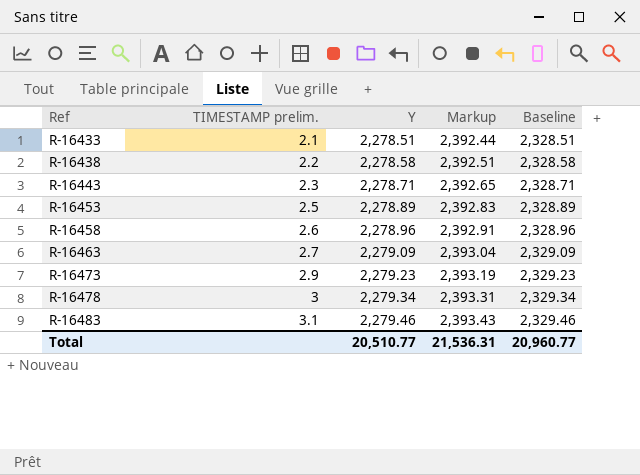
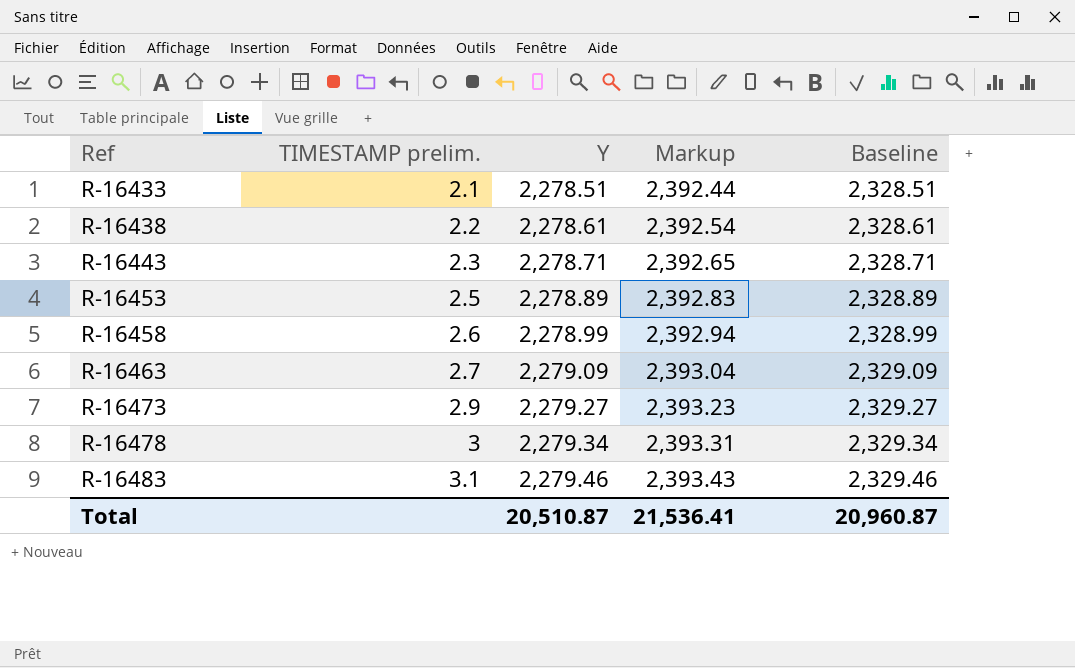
R-16438 | Y: 2,278.58 -> 2,278.61
R-16438 | Markup: 2,392.51 -> 2,392.54
R-16438 | Baseline: 2,328.58 -> 2,328.61
R-16458 | Y: 2,278.96 -> 2,278.99
R-16458 | Markup: 2,392.91 -> 2,392.94
R-16458 | Baseline: 2,328.96 -> 2,328.99
R-16473 | Y: 2,279.23 -> 2,279.27
R-16473 | Markup: 2,393.19 -> 2,393.23
R-16473 | Baseline: 2,329.23 -> 2,329.27
Total | Y: 20,510.77 -> 20,510.87
Total | Markup: 21,536.31 -> 21,536.41
Total | Baseline: 20,960.77 -> 20,960.87

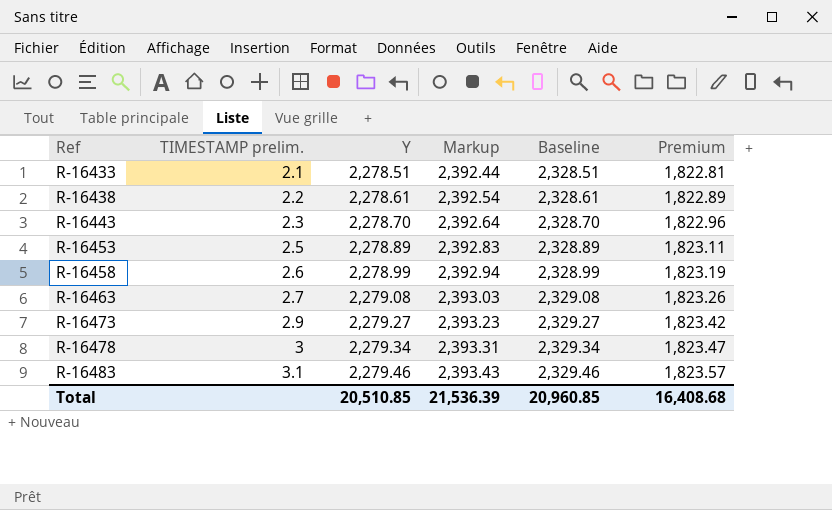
column Premium | formula: none -> [Y] * 0.8
R-16443 | Y: 2,278.71 -> 2,278.70
R-16443 | Markup: 2,392.65 -> 2,392.64
R-16443 | Baseline: 2,328.71 -> 2,328.70
R-16463 | Y: 2,279.09 -> 2,279.08
R-16463 | Markup: 2,393.04 -> 2,393.03
R-16463 | Baseline: 2,329.09 -> 2,329.08
Total | Y: 20,510.87 -> 20,510.85
Total | Markup: 21,536.41 -> 21,536.39
Total | Baseline: 20,960.87 -> 20,960.85

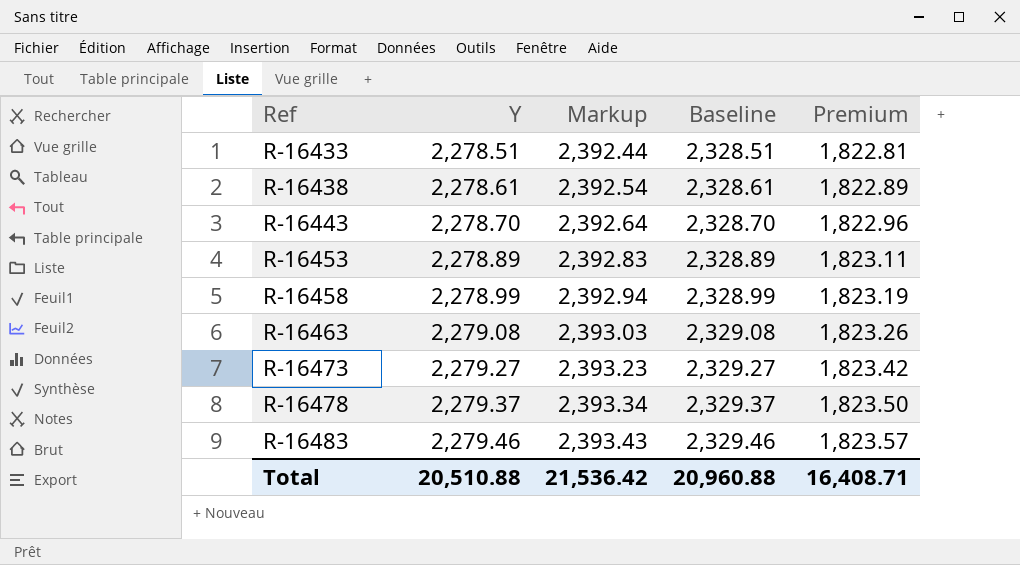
column TIMESTAMP prelim. | position: 2 -> none
R-16478 | Y: 2,279.34 -> 2,279.37
R-16478 | Markup: 2,393.31 -> 2,393.34
R-16478 | Baseline: 2,329.34 -> 2,329.37
R-16478 | Premium: 1,823.47 -> 1,823.50
Total | Y: 20,510.85 -> 20,510.88
Total | Markup: 21,536.39 -> 21,536.42
Total | Baseline: 20,960.85 -> 20,960.88
Total | Premium: 16,408.68 -> 16,408.71

